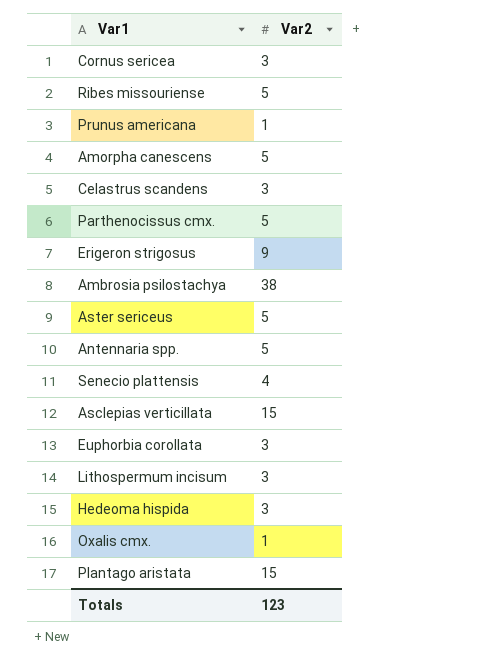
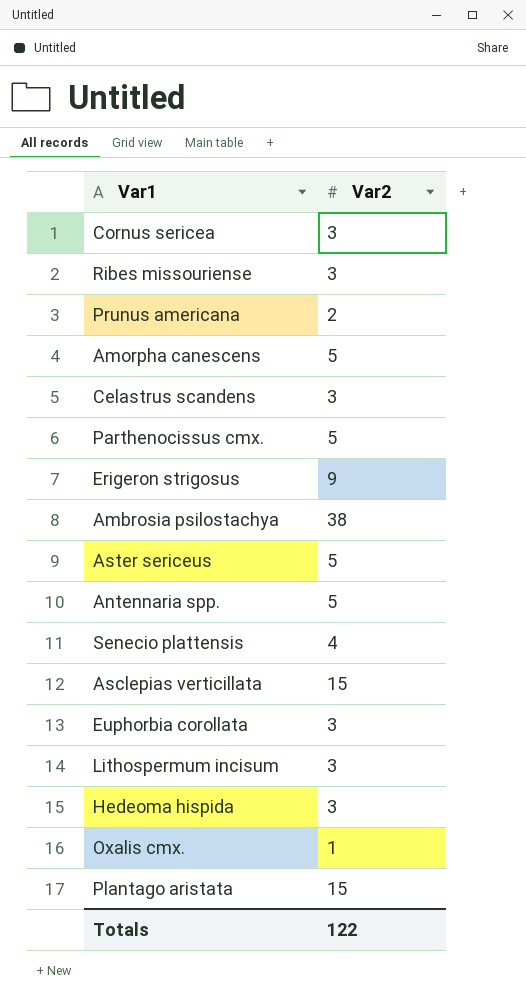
Ribes missouriense | Var2: 5 -> 3
Prunus americana | Var2: 1 -> 2
Totals | Var2: 123 -> 122

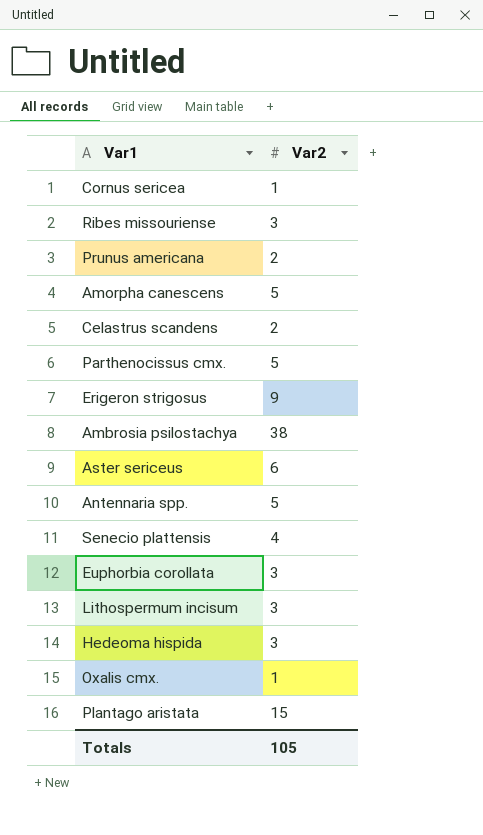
row Asclepias verticillata: 15 -> none
Cornus sericea | Var2: 3 -> 1
Celastrus scandens | Var2: 3 -> 2
Aster sericeus | Var2: 5 -> 6
Totals | Var2: 122 -> 105

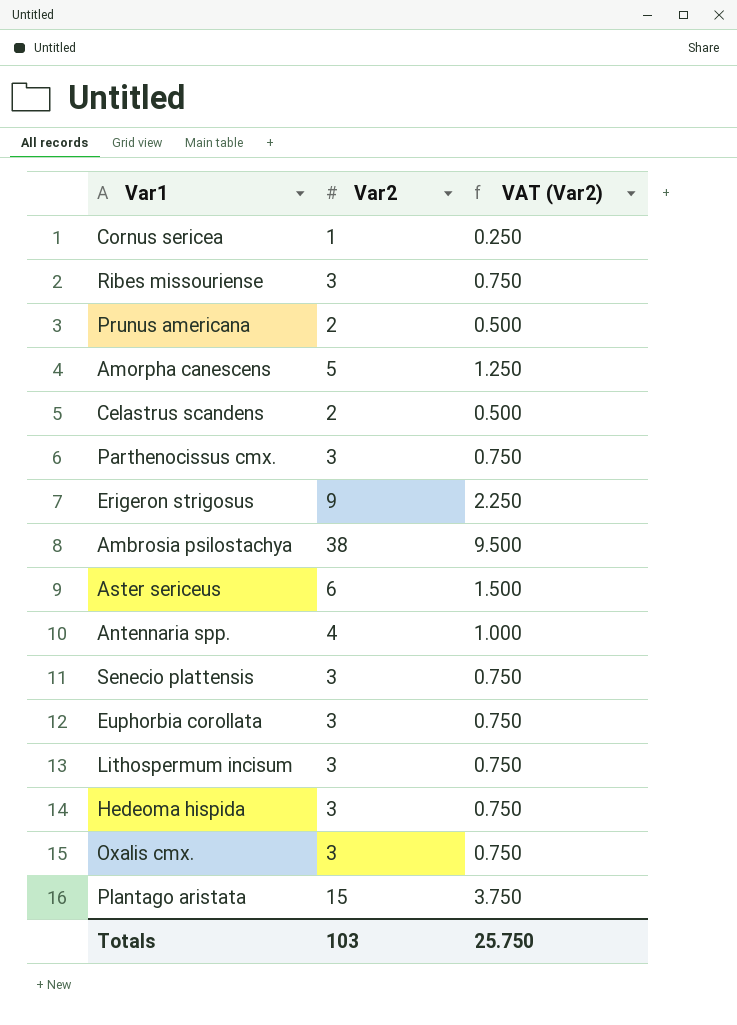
column VAT (Var2) | formula: none -> [Var2] * 0.25
Parthenocissus cmx. | Var2: 5 -> 3
Antennaria spp. | Var2: 5 -> 4
Senecio plattensis | Var2: 4 -> 3
Oxalis cmx. | Var2: 1 -> 3
Totals | Var2: 105 -> 103

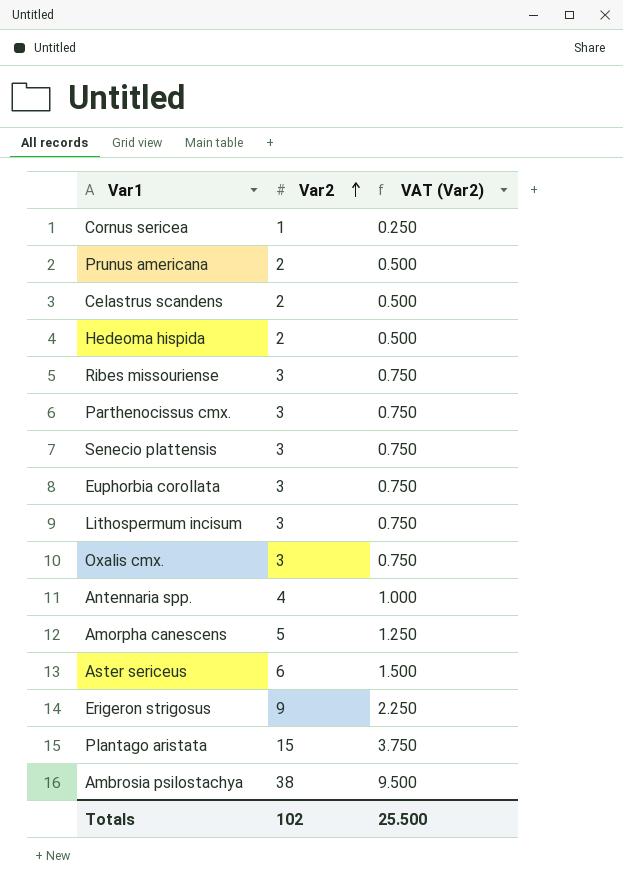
row order: none -> Var2 ascending
Hedeoma hispida | Var2: 3 -> 2
Hedeoma hispida | VAT (Var2): 0.750 -> 0.500
Totals | Var2: 103 -> 102
Totals | VAT (Var2): 25.750 -> 25.500

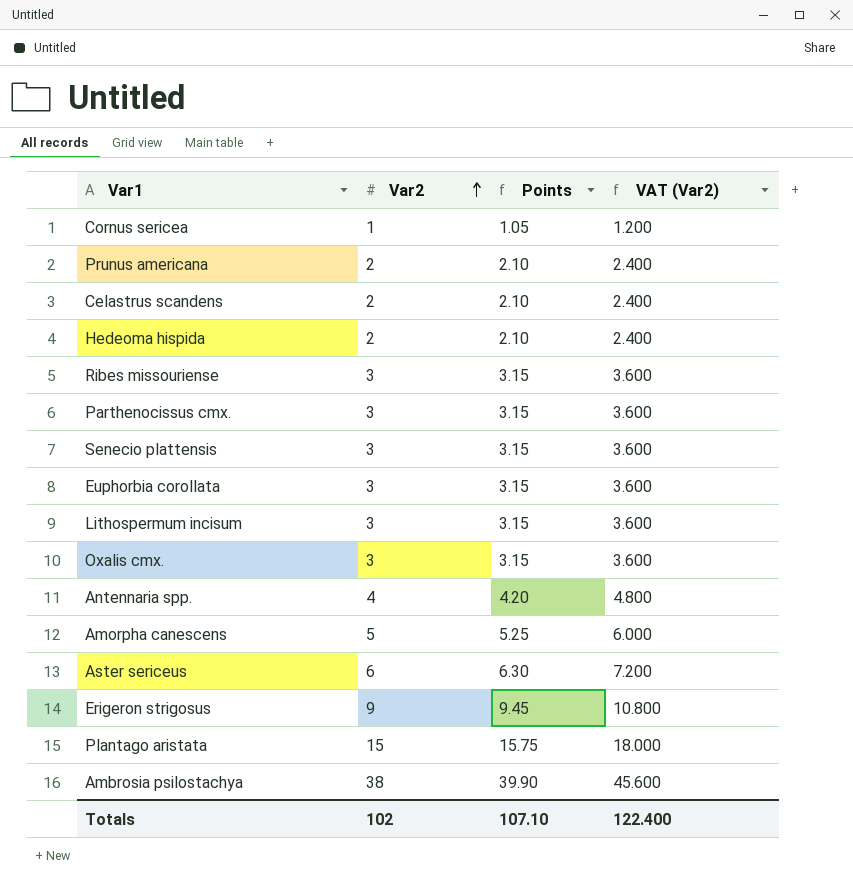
column Points | formula: none -> [Var2] * 1.05
column VAT (Var2) | formula: [Var2] * 0.25 -> [Var2] * 1.2
Totals | VAT (Var2): 25.500 -> 122.400

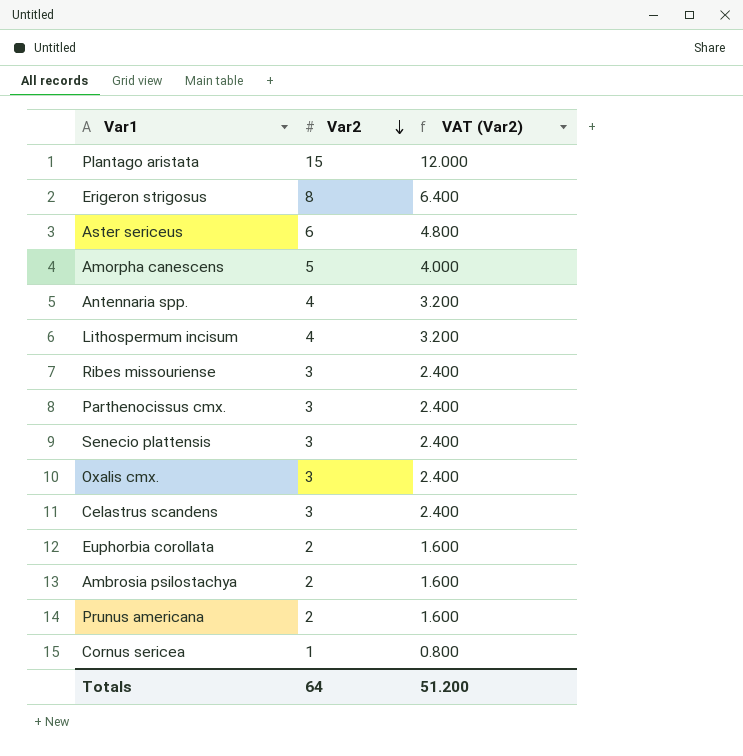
row order: Var2 ascending -> Var2 descending
column Points | formula: [Var2] * 1.05 -> none
column VAT (Var2) | formula: [Var2] * 1.2 -> [Var2] * 0.8
row Hedeoma hispida: 2 | 2.10 | 2.400 -> none
Erigeron strigosus | Var2: 9 -> 8
Lithospermum incisum | Var2: 3 -> 4
Celastrus scandens | Var2: 2 -> 3
Euphorbia corollata | Var2: 3 -> 2
Ambrosia psilostachya | Var2: 38 -> 2
Totals | Var2: 102 -> 64
Totals | VAT (Var2): 122.400 -> 51.200

